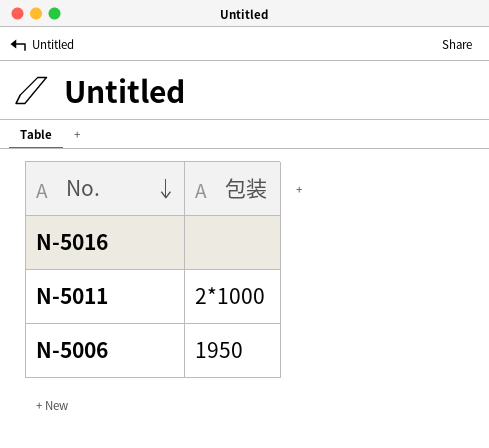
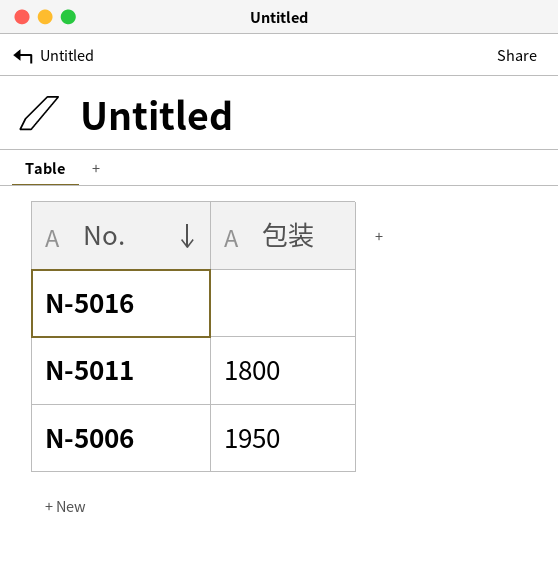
N-5011 | 包装: 2*1000 -> 1800

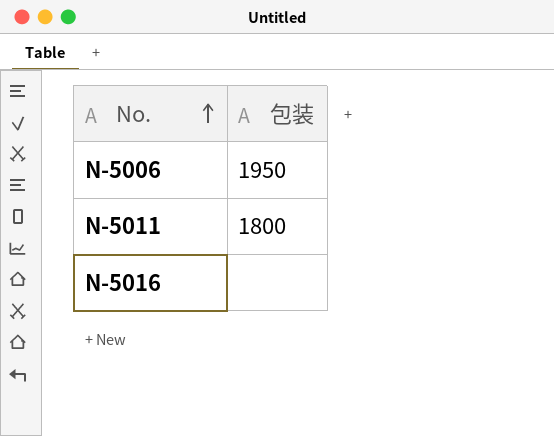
row order: No. descending -> No. ascending

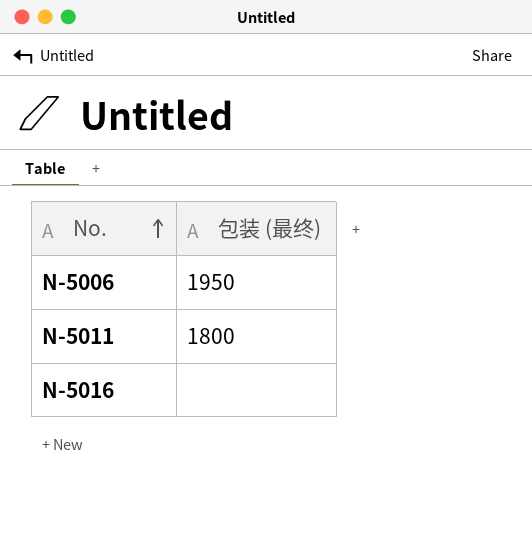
column name: 包装 -> 包装 (最终)

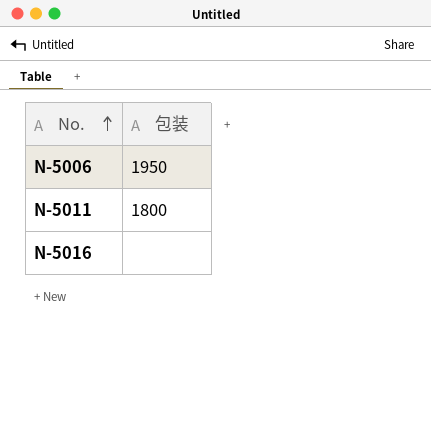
column name: 包装 (最终) -> 包装

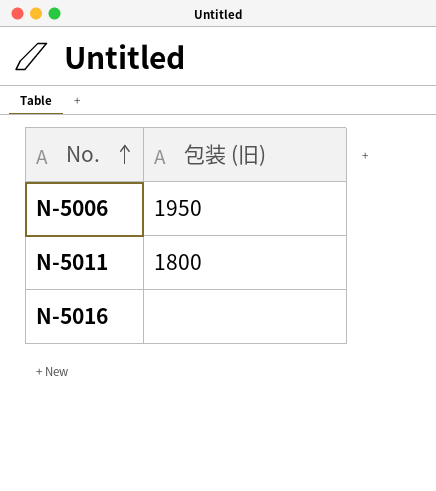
column name: 包装 -> 包装 (旧)

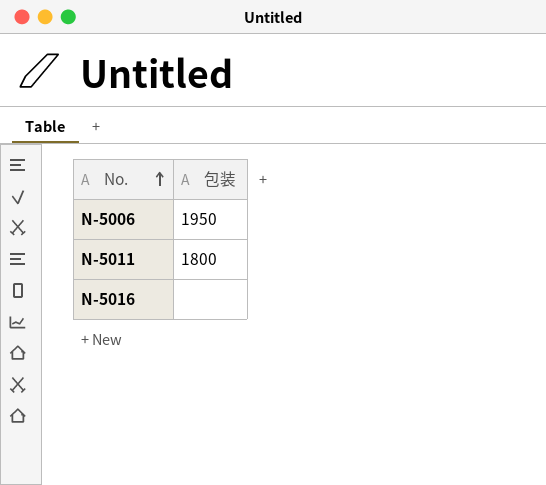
column name: 包装 (旧) -> 包装

